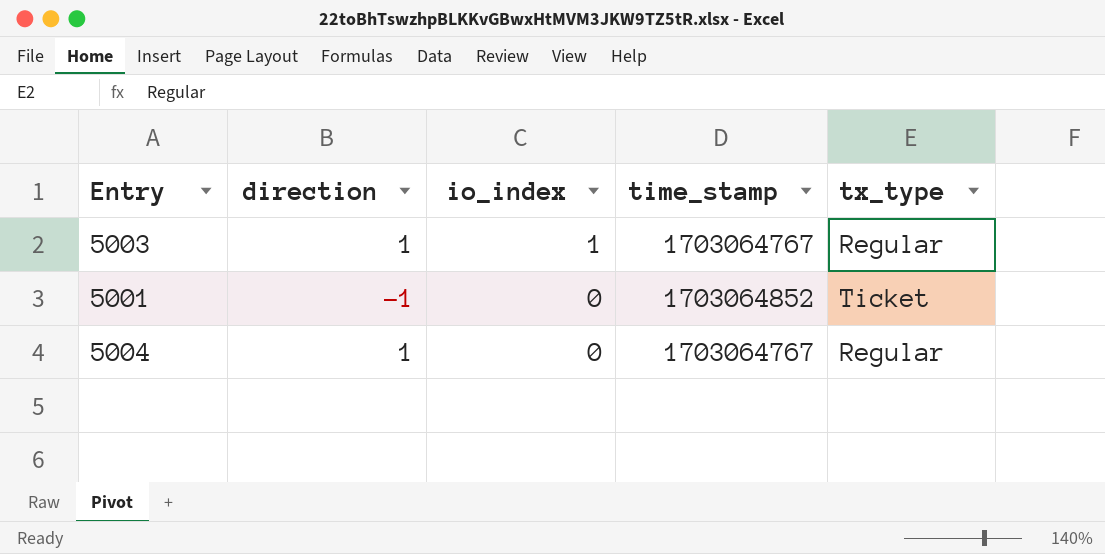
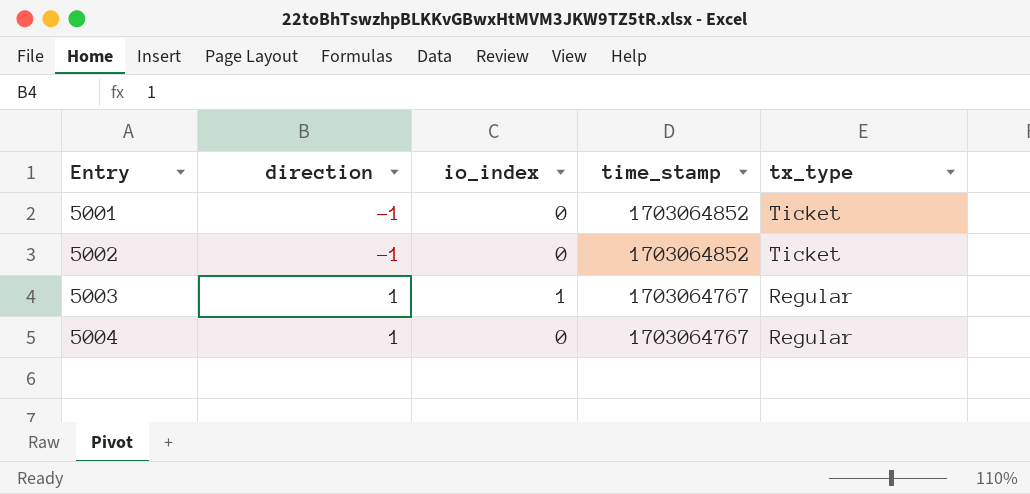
row order: io_index descending -> Entry ascending
row 5002: none -> -1 | 0 | 1703064852 | Ticket

